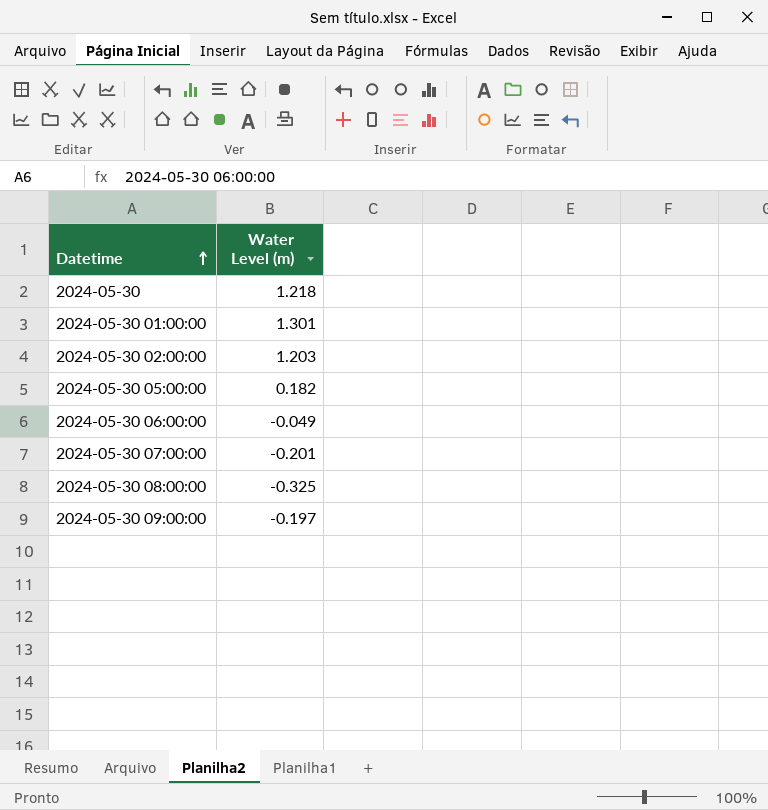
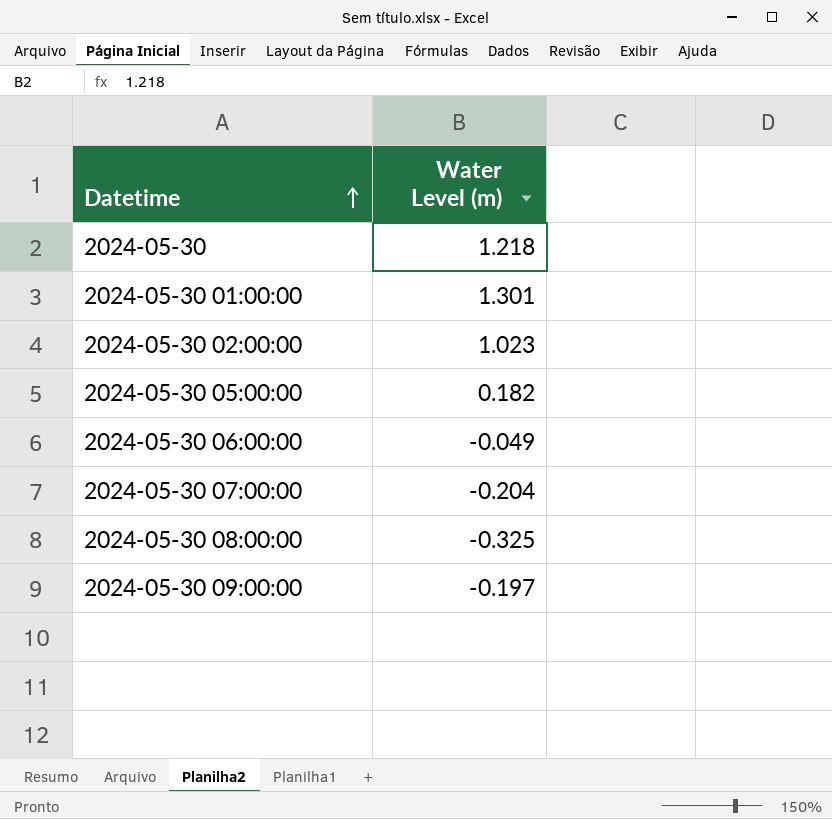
2024-05-30 02:00:00 | Water Level (m): 1.203 -> 1.023
2024-05-30 07:00:00 | Water Level (m): -0.201 -> -0.204

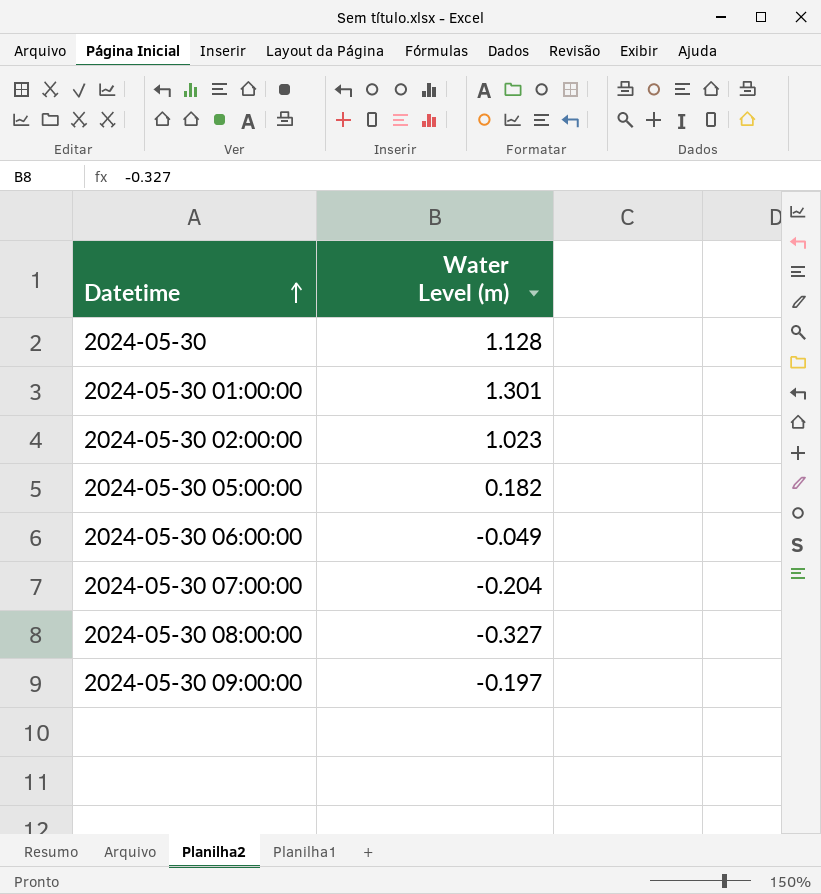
2024-05-30 | Water Level (m): 1.218 -> 1.128
2024-05-30 08:00:00 | Water Level (m): -0.325 -> -0.327

